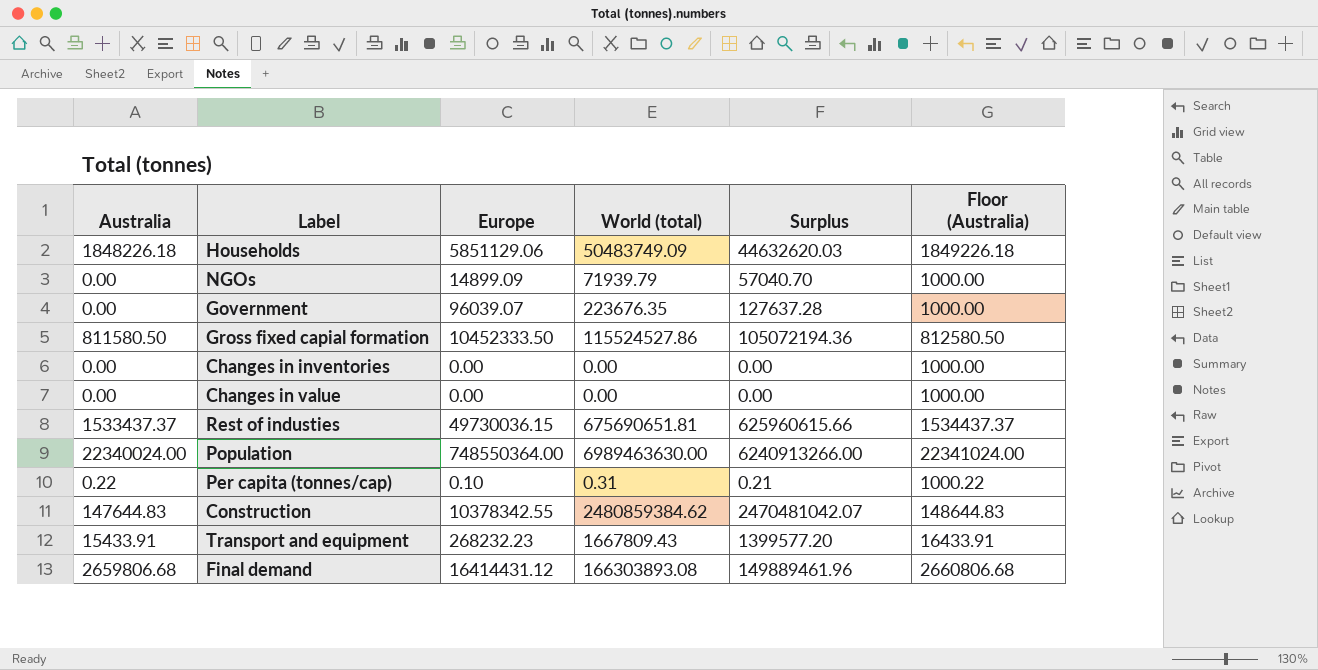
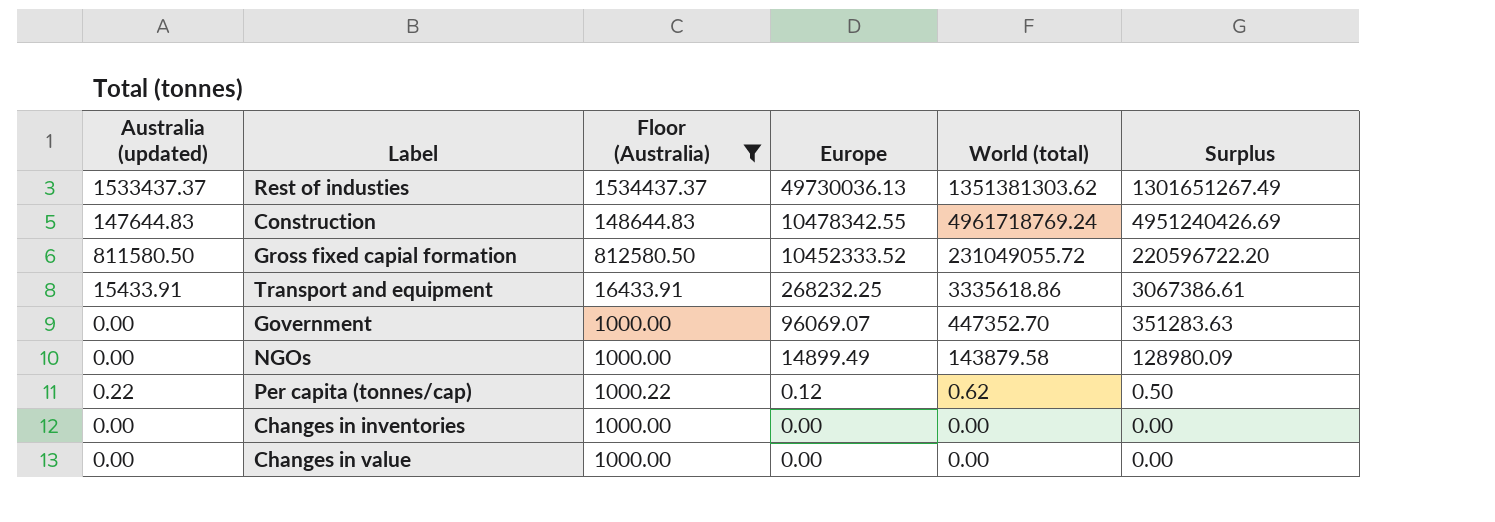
filter: none -> Floor (Australia) <= 1534437.37
row order: none -> Europe descending
column name: Australia -> Australia (updated)
column Floor (Australia) | position: 6 -> 3
Rest of industies | Europe: 49730036.15 -> 49730036.13
Rest of industies | World (total): 675690651.81 -> 1351381303.62
Rest of industies | Surplus: 625960615.66 -> 1301651267.49
Construction | Europe: 10378342.55 -> 10478342.55
Construction | World (total): 2480859384.62 -> 4961718769.24
Construction | Surplus: 2470481042.07 -> 4951240426.69
Gross fixed capial formation | Europe: 10452333.50 -> 10452333.52
Gross fixed capial formation | World (total): 115524527.86 -> 231049055.72
Gross fixed capial formation | Surplus: 105072194.36 -> 220596722.20
Transport and equipment | Europe: 268232.23 -> 268232.25
Transport and equipment | World (total): 1667809.43 -> 3335618.86
Transport and equipment | Surplus: 1399577.20 -> 3067386.61
Government | Europe: 96039.07 -> 96069.07
Government | World (total): 223676.35 -> 447352.70
Government | Surplus: 127637.28 -> 351283.63
NGOs | Europe: 14899.09 -> 14899.49
NGOs | World (total): 71939.79 -> 143879.58
NGOs | Surplus: 57040.70 -> 128980.09
Per capita (tonnes/cap) | Europe: 0.10 -> 0.12
Per capita (tonnes/cap) | World (total): 0.31 -> 0.62
Per capita (tonnes/cap) | Surplus: 0.21 -> 0.50

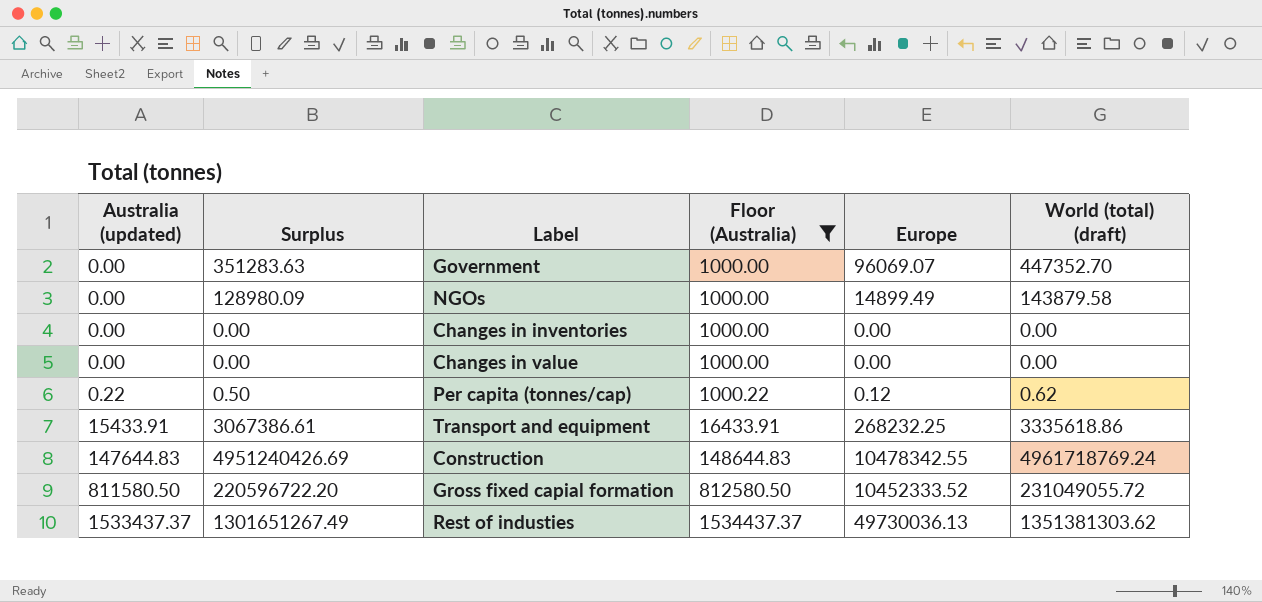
row order: Europe descending -> Australia (updated) ascending
column Surplus | position: 6 -> 2
column name: World (total) -> World (total) (draft)

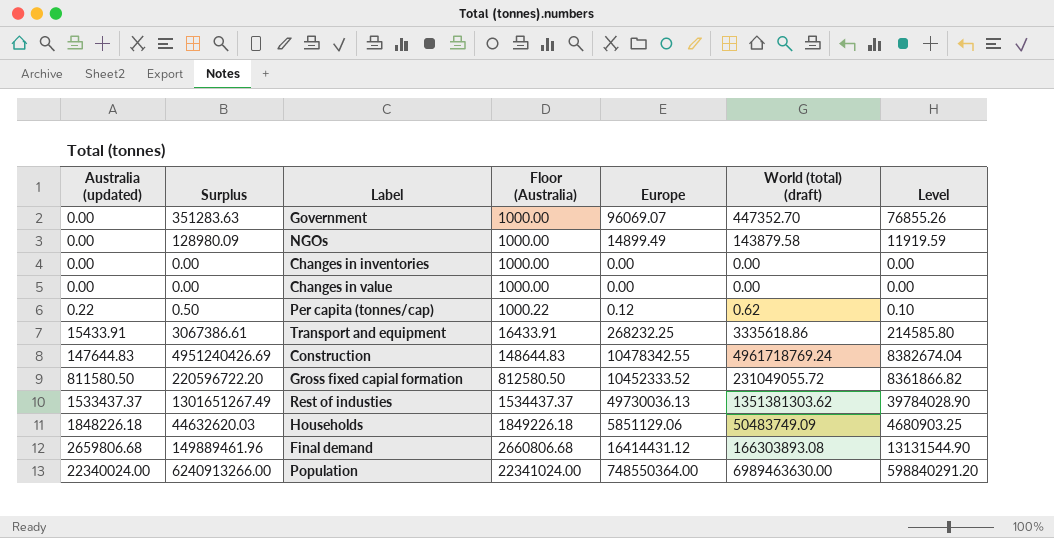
filter: Floor (Australia) <= 1534437.37 -> none
column Level | formula: none -> [Europe] * 0.8

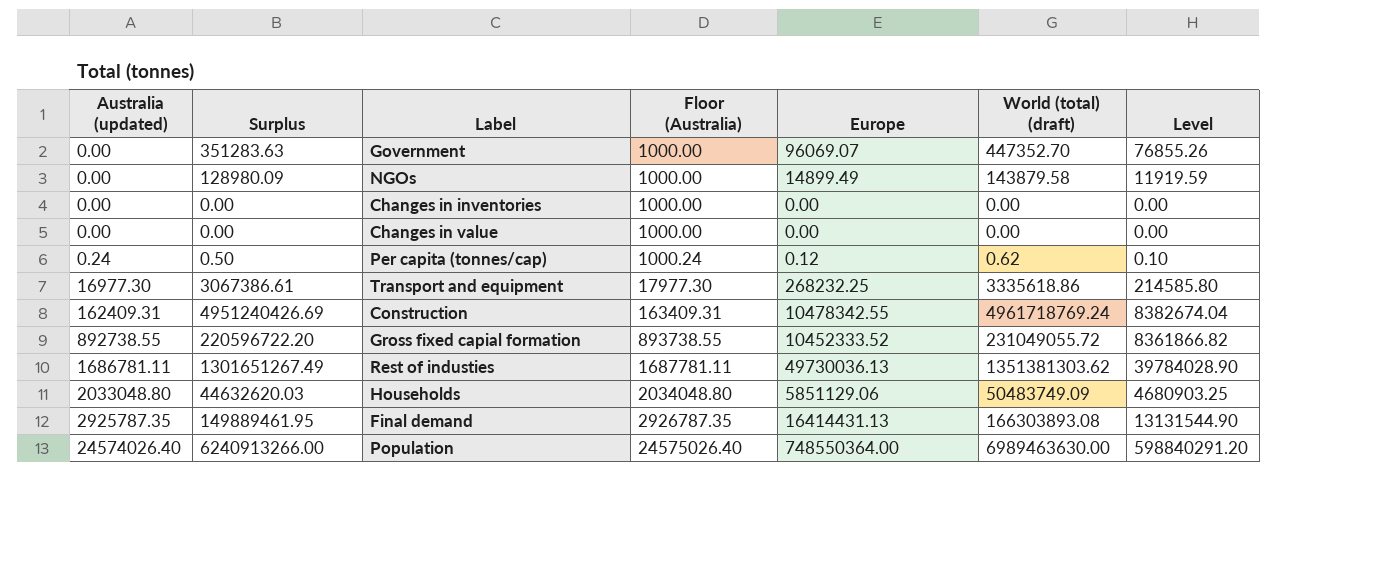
Per capita (tonnes/cap) | Australia (updated): 0.22 -> 0.24
Per capita (tonnes/cap) | Floor (Australia): 1000.22 -> 1000.24
Transport and equipment | Australia (updated): 15433.91 -> 16977.30
Transport and equipment | Floor (Australia): 16433.91 -> 17977.30
Construction | Australia (updated): 147644.83 -> 162409.31
Construction | Floor (Australia): 148644.83 -> 163409.31
Gross fixed capial formation | Australia (updated): 811580.50 -> 892738.55
Gross fixed capial formation | Floor (Australia): 812580.50 -> 893738.55
Rest of industies | Australia (updated): 1533437.37 -> 1686781.11
Rest of industies | Floor (Australia): 1534437.37 -> 1687781.11
Households | Australia (updated): 1848226.18 -> 2033048.80
Households | Floor (Australia): 1849226.18 -> 2034048.80
Final demand | Australia (updated): 2659806.68 -> 2925787.35
Final demand | Surplus: 149889461.96 -> 149889461.95
Final demand | Floor (Australia): 2660806.68 -> 2926787.35
Final demand | Europe: 16414431.12 -> 16414431.13
Population | Australia (updated): 22340024.00 -> 24574026.40
Population | Floor (Australia): 22341024.00 -> 24575026.40

